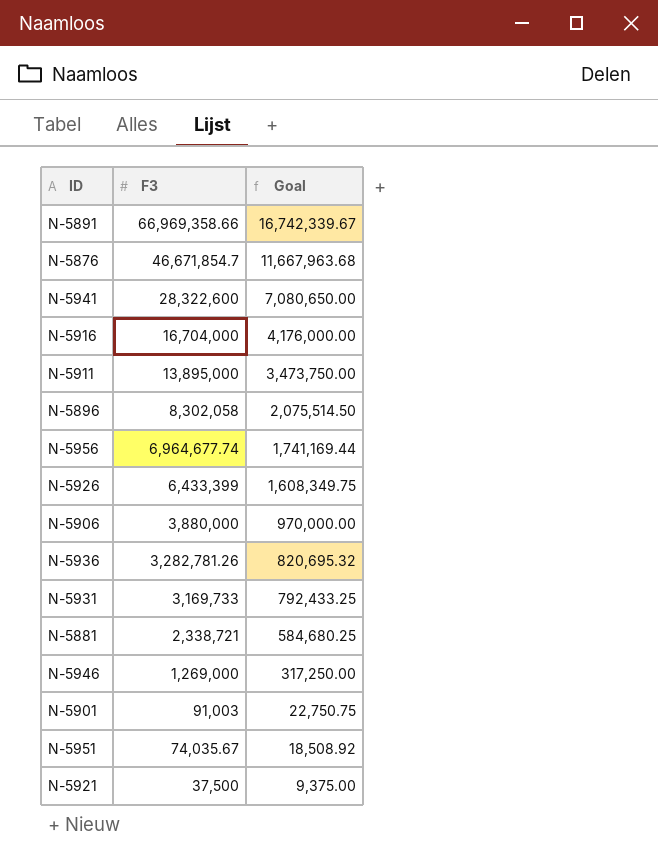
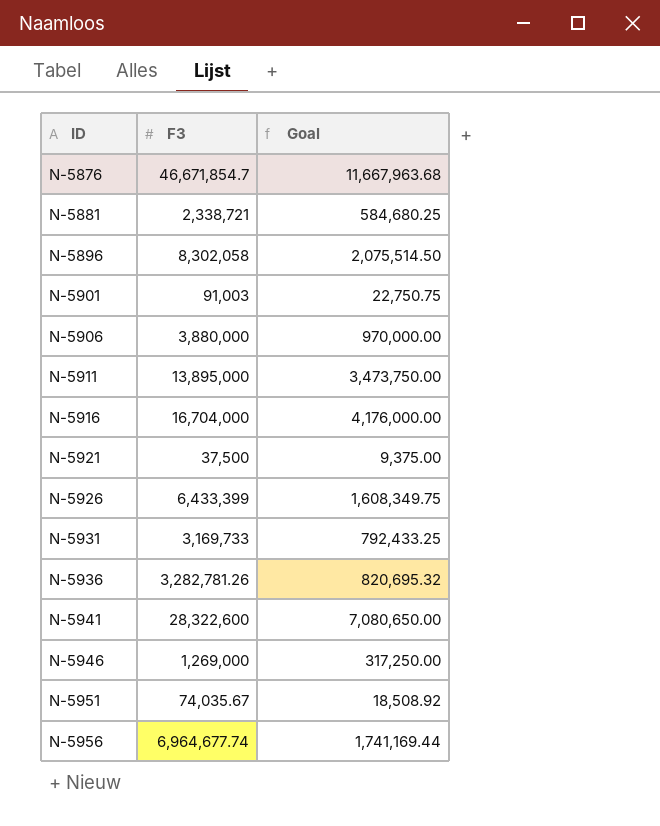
row order: F3 descending -> ID ascending
row N-5891: 66,969,358.66 | 16,742,339.67 -> none

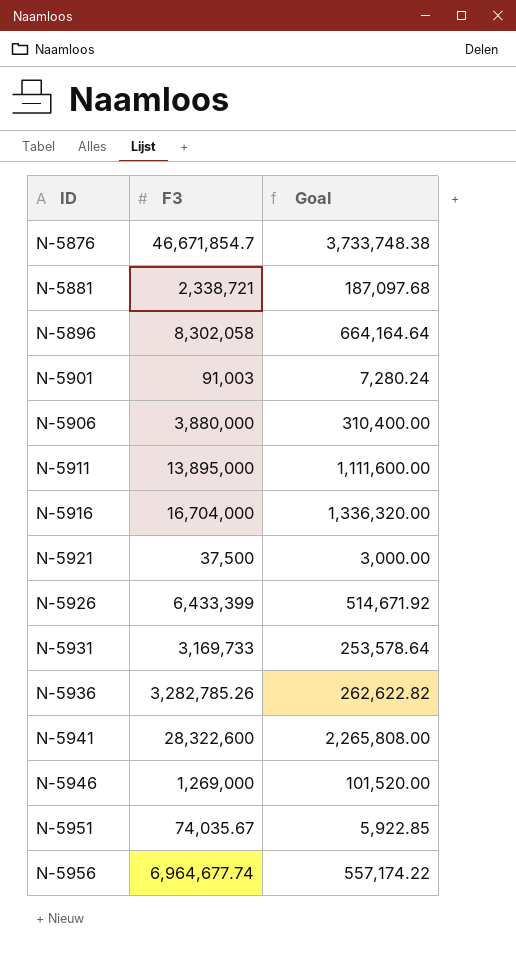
column Goal | formula: [F3] * 0.25 -> [F3] * 0.08
N-5936 | F3: 3,282,781.26 -> 3,282,785.26

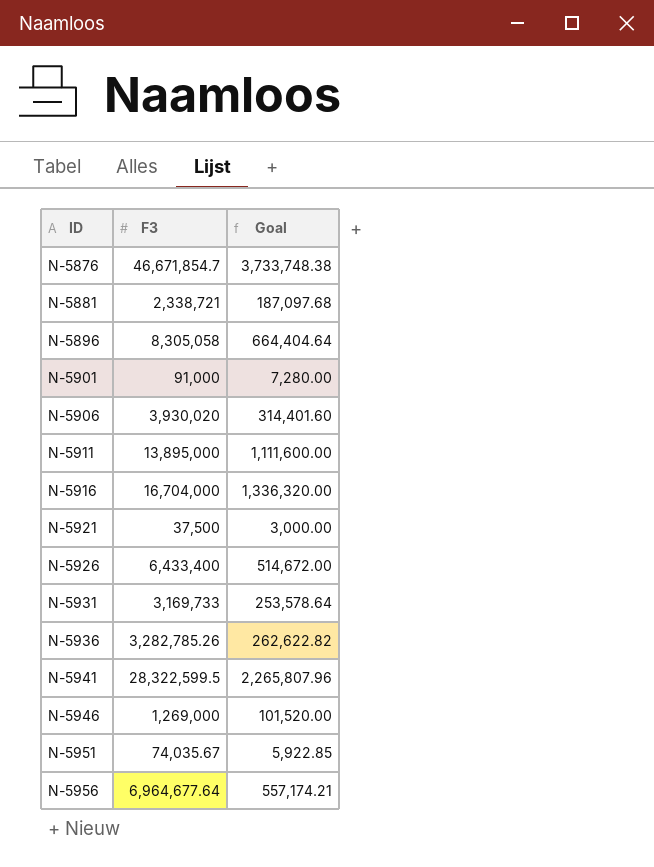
N-5896 | F3: 8,302,058 -> 8,305,058
N-5896 | Goal: 664,164.64 -> 664,404.64
N-5901 | F3: 91,003 -> 91,000
N-5901 | Goal: 7,280.24 -> 7,280.00
N-5906 | F3: 3,880,000 -> 3,930,020
N-5906 | Goal: 310,400.00 -> 314,401.60
N-5926 | F3: 6,433,399 -> 6,433,400
N-5926 | Goal: 514,671.92 -> 514,672.00
N-5941 | F3: 28,322,600 -> 28,322,599.5
N-5941 | Goal: 2,265,808.00 -> 2,265,807.96
N-5956 | F3: 6,964,677.74 -> 6,964,677.64
N-5956 | Goal: 557,174.22 -> 557,174.21

